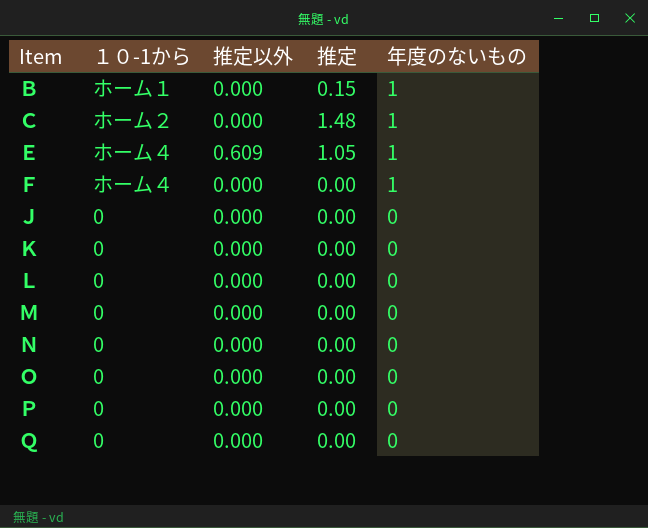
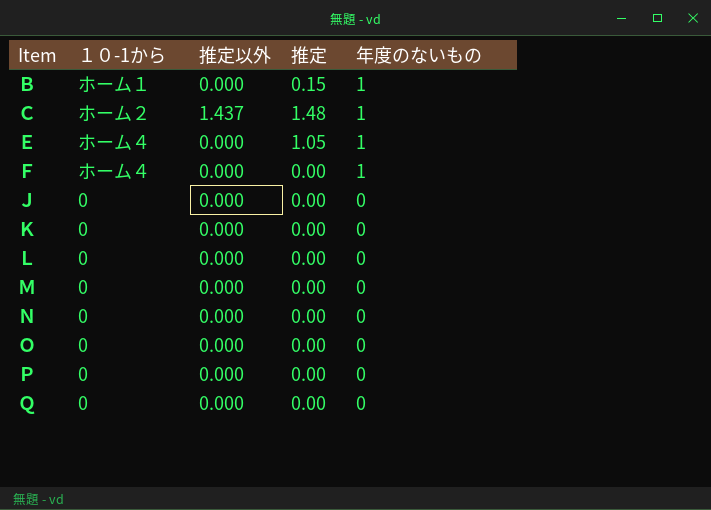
Ｃ | 推定以外: 0.000 -> 1.437
Ｅ | 推定以外: 0.609 -> 0.000

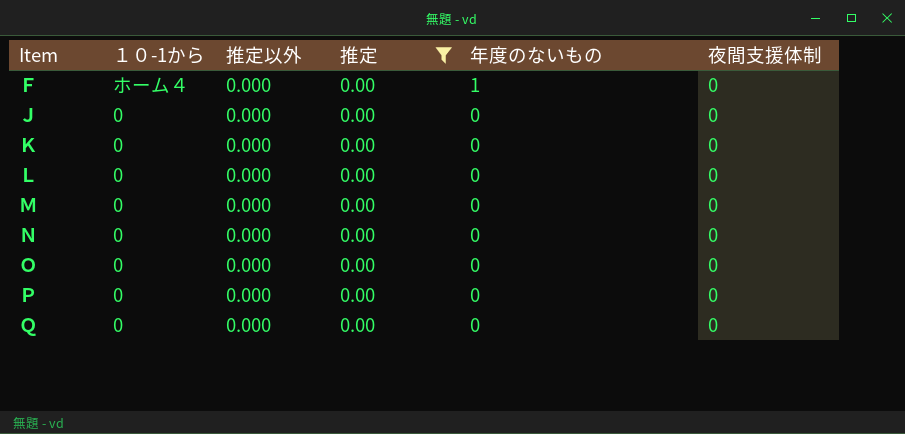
filter: none -> 推定 = 0.00
column 夜間支援体制 | position: none -> 6

